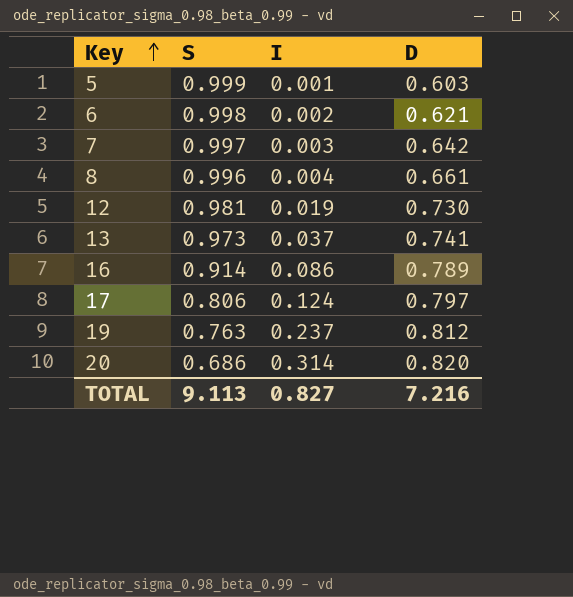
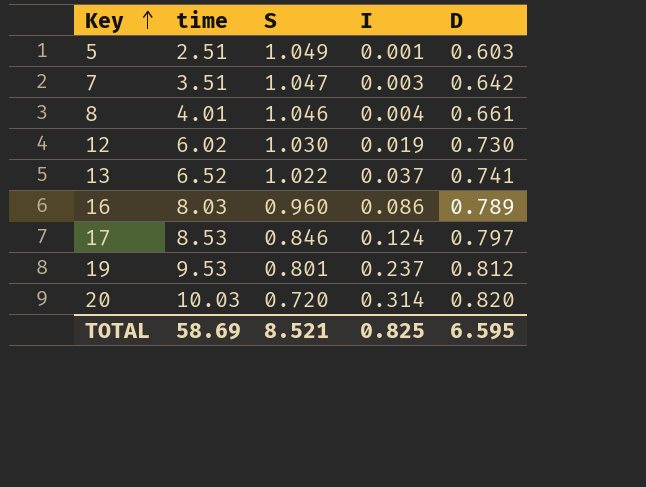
column time | position: none -> 2
row 6: 0.998 | 0.002 | 0.621 -> none
5 | S: 0.999 -> 1.049
7 | S: 0.997 -> 1.047
8 | S: 0.996 -> 1.046
12 | S: 0.981 -> 1.030
13 | S: 0.973 -> 1.022
16 | S: 0.914 -> 0.960
17 | S: 0.806 -> 0.846
19 | S: 0.763 -> 0.801
20 | S: 0.686 -> 0.720
TOTAL | S: 9.113 -> 8.521
TOTAL | I: 0.827 -> 0.825
TOTAL | D: 7.216 -> 6.595

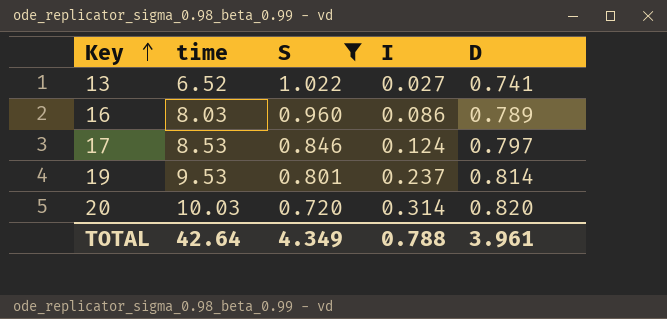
filter: none -> S <= 1.022
13 | I: 0.037 -> 0.027
19 | D: 0.812 -> 0.814
TOTAL | time: 58.69 -> 42.64
TOTAL | S: 8.521 -> 4.349
TOTAL | I: 0.825 -> 0.788
TOTAL | D: 6.595 -> 3.961

